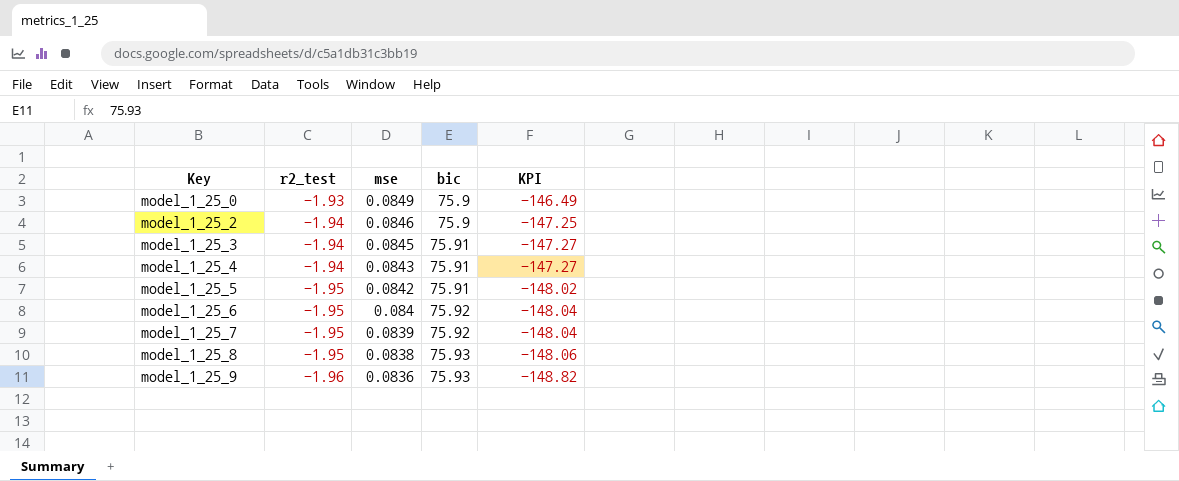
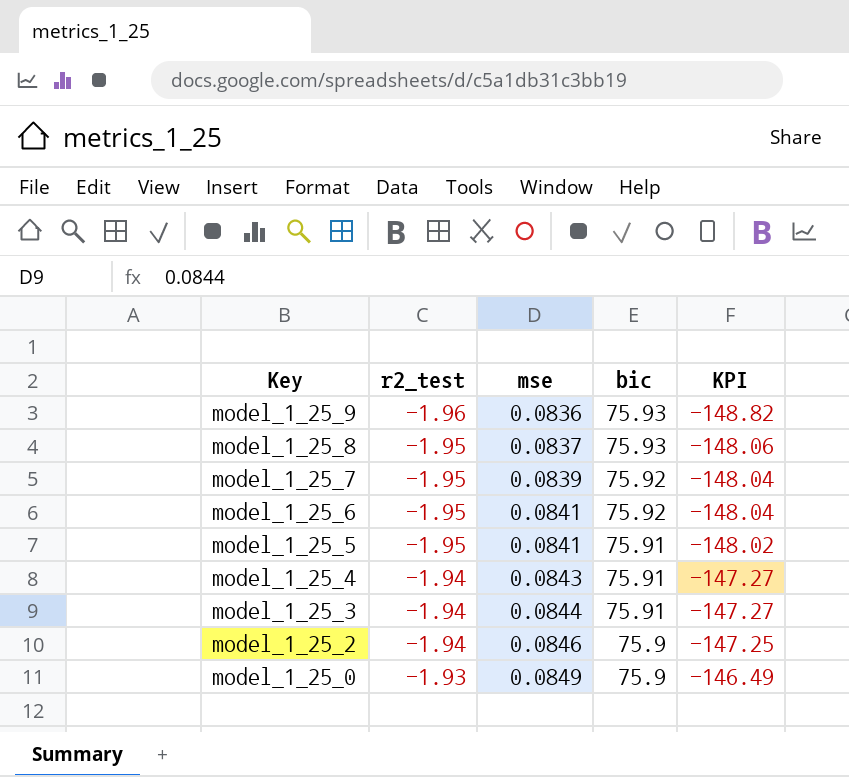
row order: Key ascending -> Key descending
model_1_25_8 | mse: 0.0838 -> 0.0837
model_1_25_6 | mse: 0.084 -> 0.0841
model_1_25_5 | mse: 0.0842 -> 0.0841
model_1_25_3 | mse: 0.0845 -> 0.0844

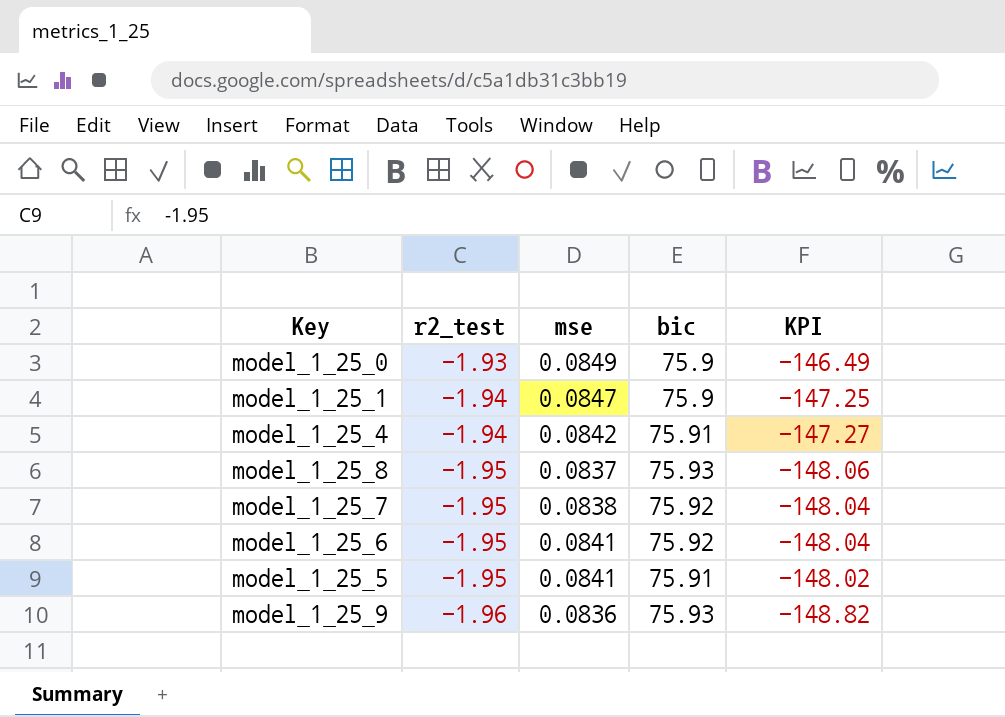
row order: Key descending -> r2_test descending
row model_1_25_3: -1.94 | 0.0844 | 75.91 | -147.27 -> none
row model_1_25_2: -1.94 | 0.0846 | 75.9 | -147.25 -> none
row model_1_25_1: none -> -1.94 | 0.0847 | 75.9 | -147.25
model_1_25_4 | mse: 0.0843 -> 0.0842
model_1_25_7 | mse: 0.0839 -> 0.0838

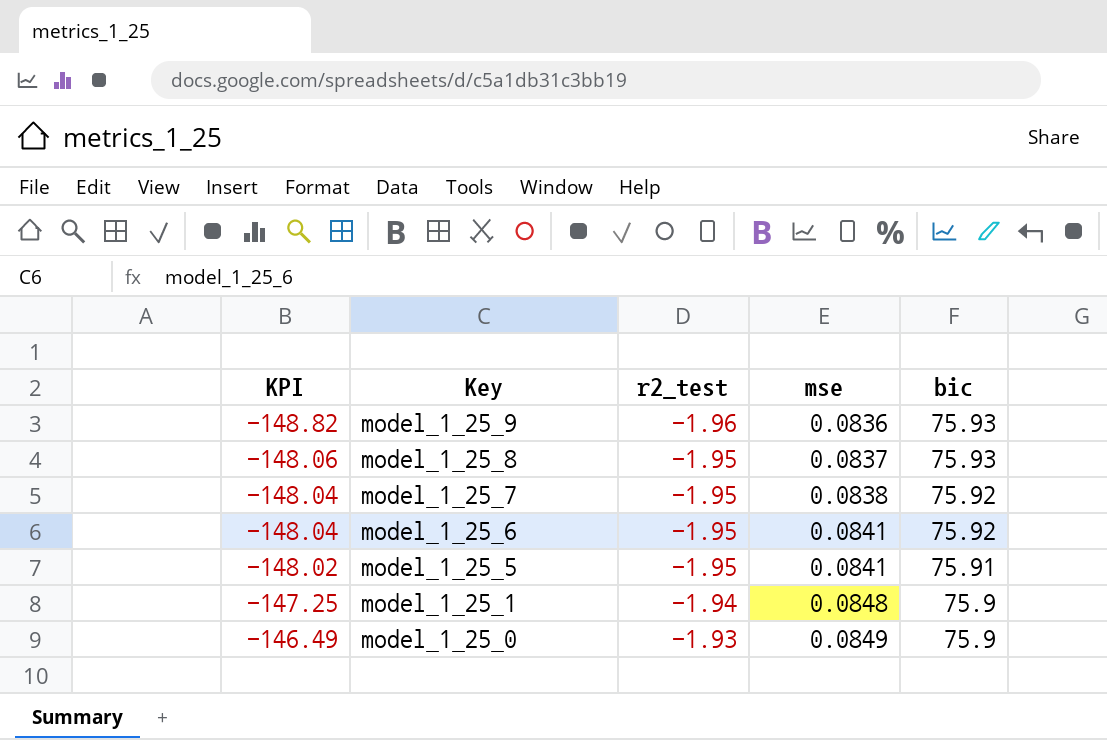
row order: r2_test descending -> KPI ascending
column KPI | position: 5 -> 1
row model_1_25_4: -1.94 | 0.0842 | 75.91 | -147.27 -> none
model_1_25_1 | mse: 0.0847 -> 0.0848

